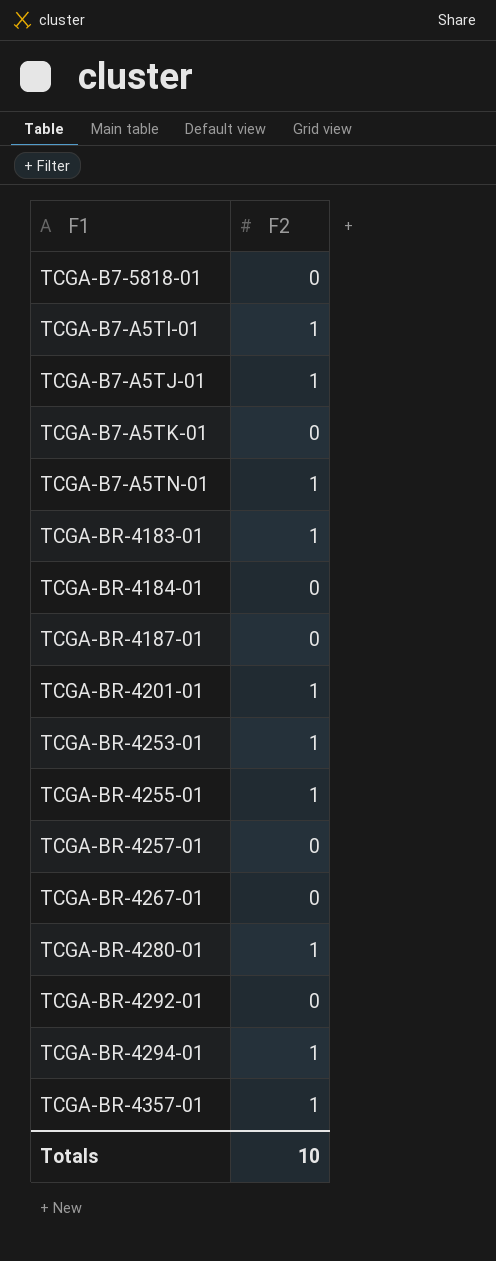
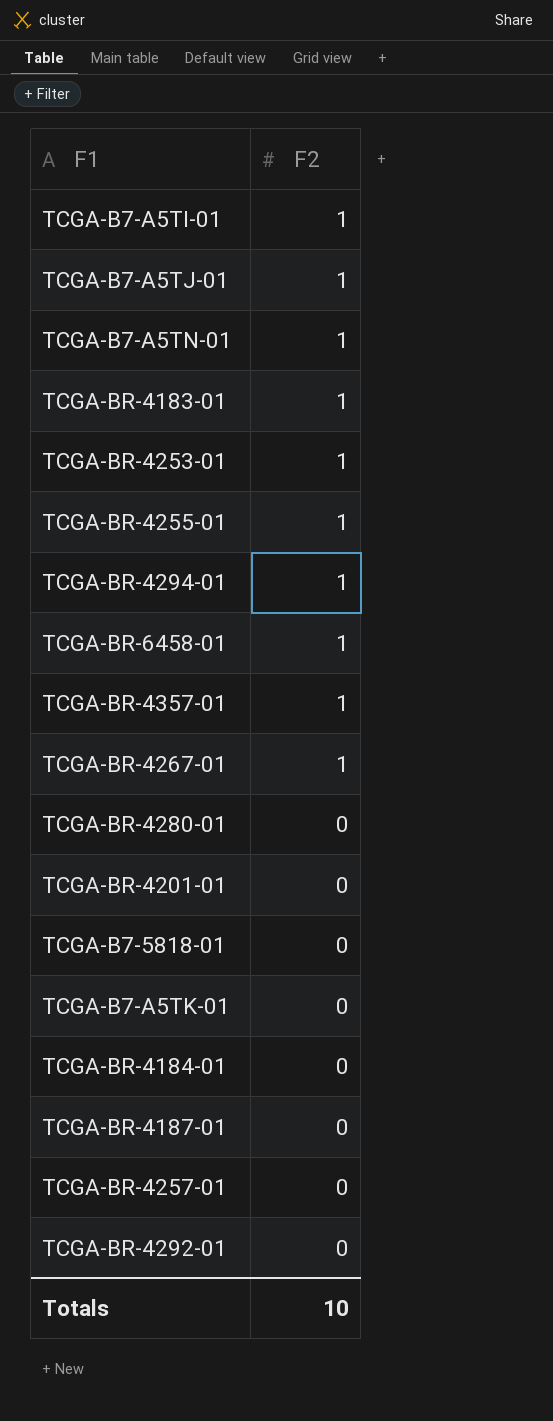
row order: F1 ascending -> F2 descending
row TCGA-BR-6458-01: none -> 1
TCGA-BR-4267-01 | F2: 0 -> 1
TCGA-BR-4280-01 | F2: 1 -> 0
TCGA-BR-4201-01 | F2: 1 -> 0

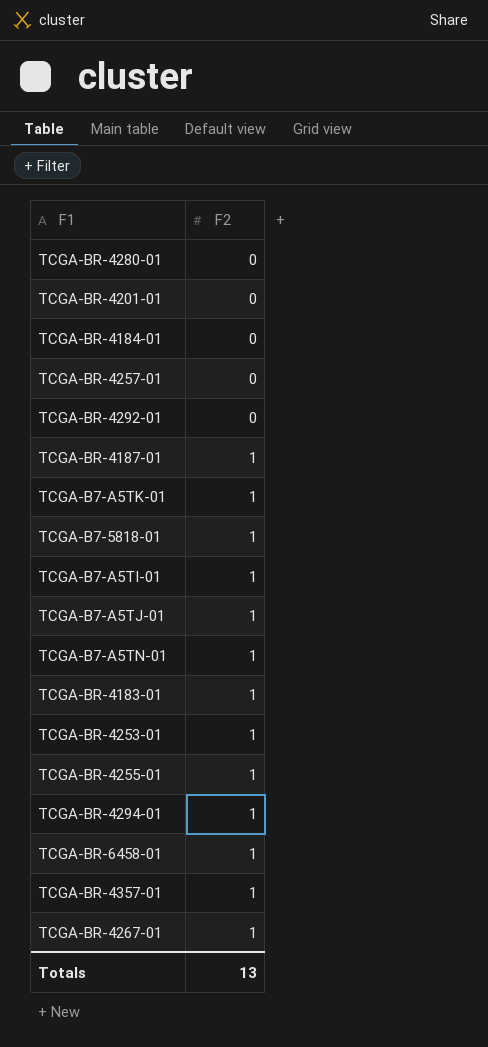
row order: F2 descending -> F2 ascending
TCGA-BR-4187-01 | F2: 0 -> 1
TCGA-B7-A5TK-01 | F2: 0 -> 1
TCGA-B7-5818-01 | F2: 0 -> 1
Totals | F2: 10 -> 13

